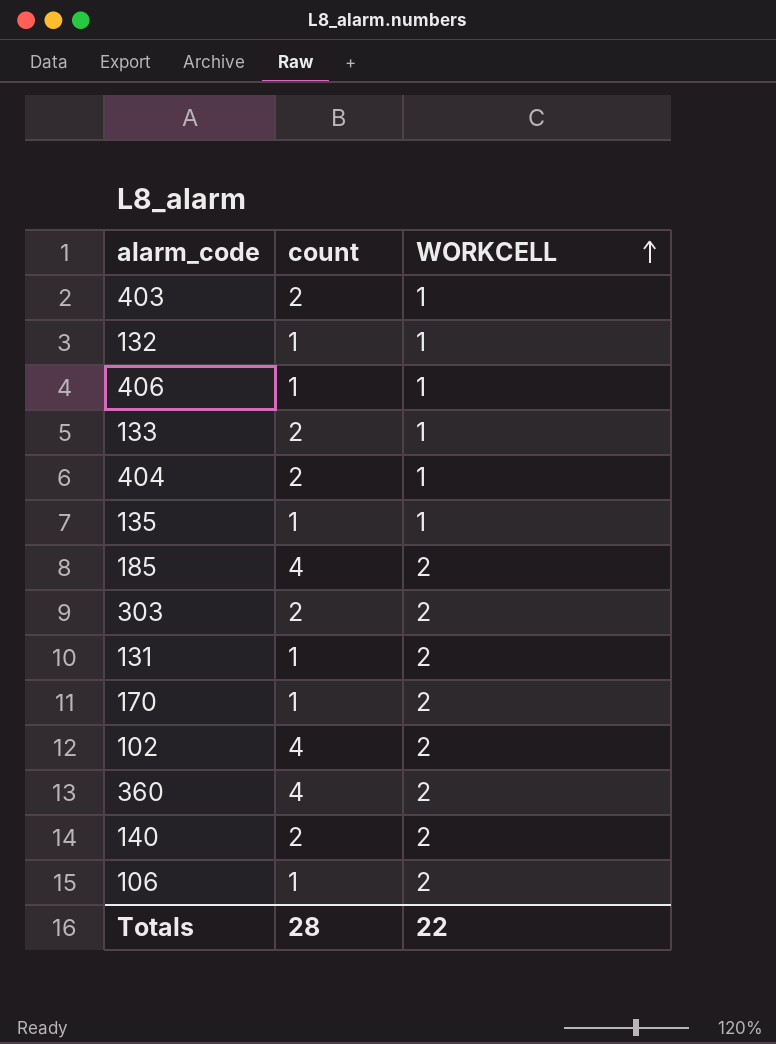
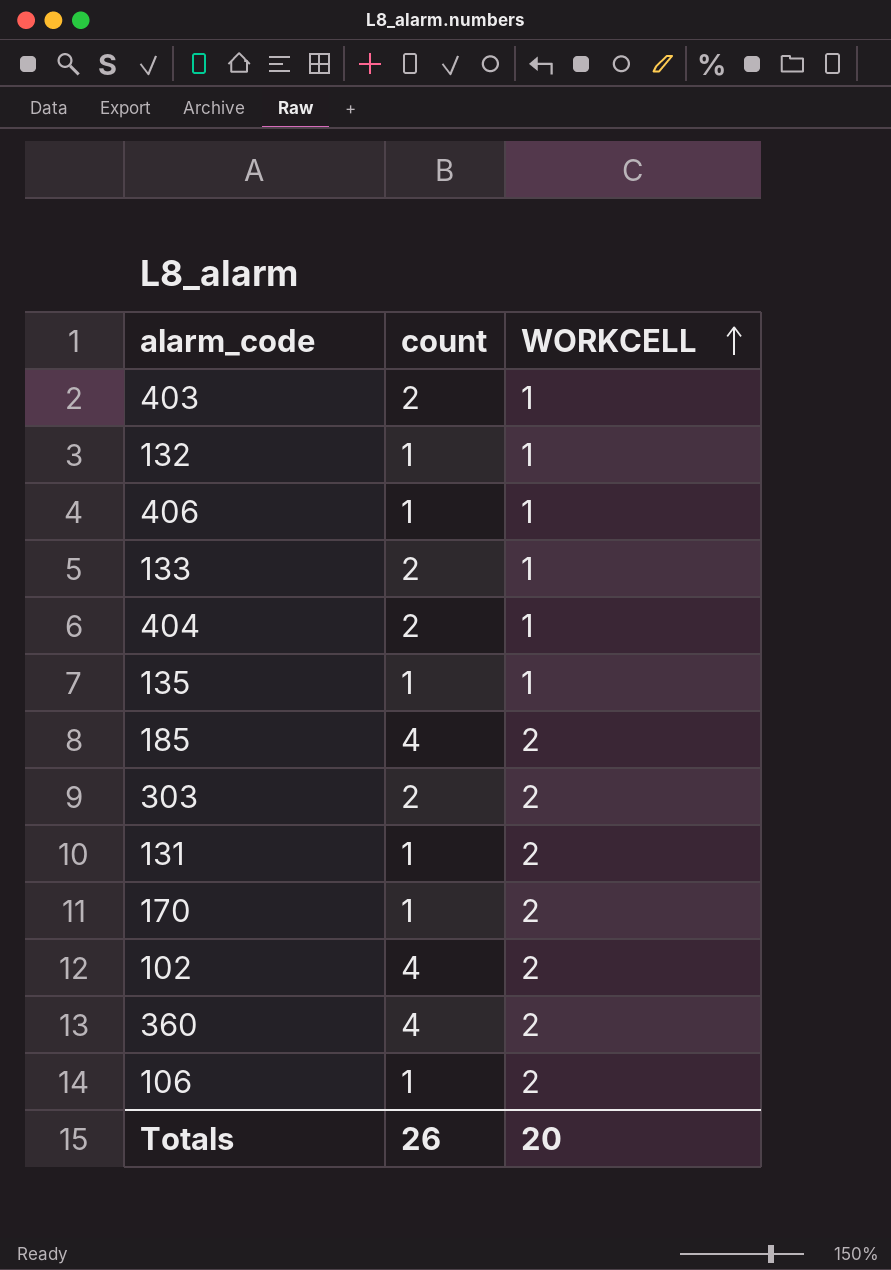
row 140: 2 | 2 -> none
Totals | count: 28 -> 26
Totals | WORKCELL: 22 -> 20

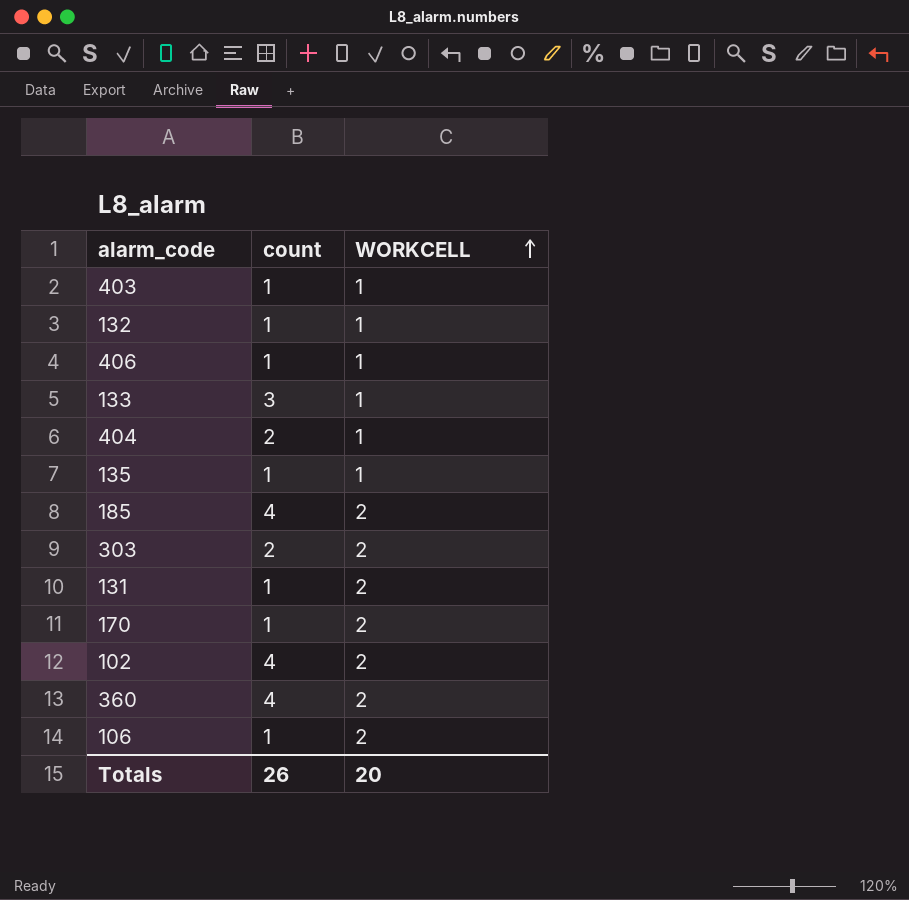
403 | count: 2 -> 1
133 | count: 2 -> 3

